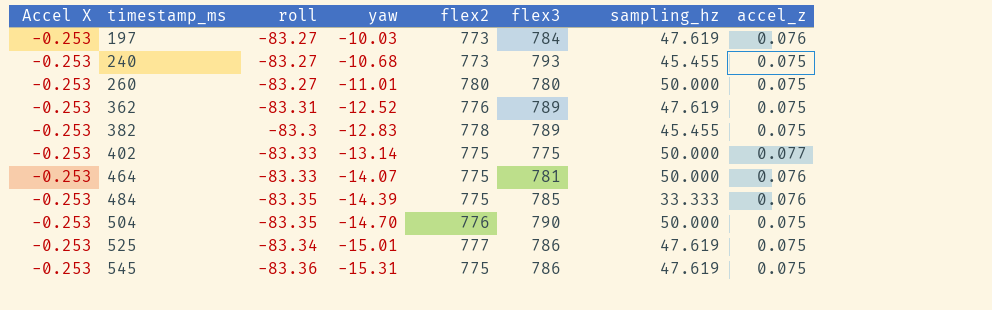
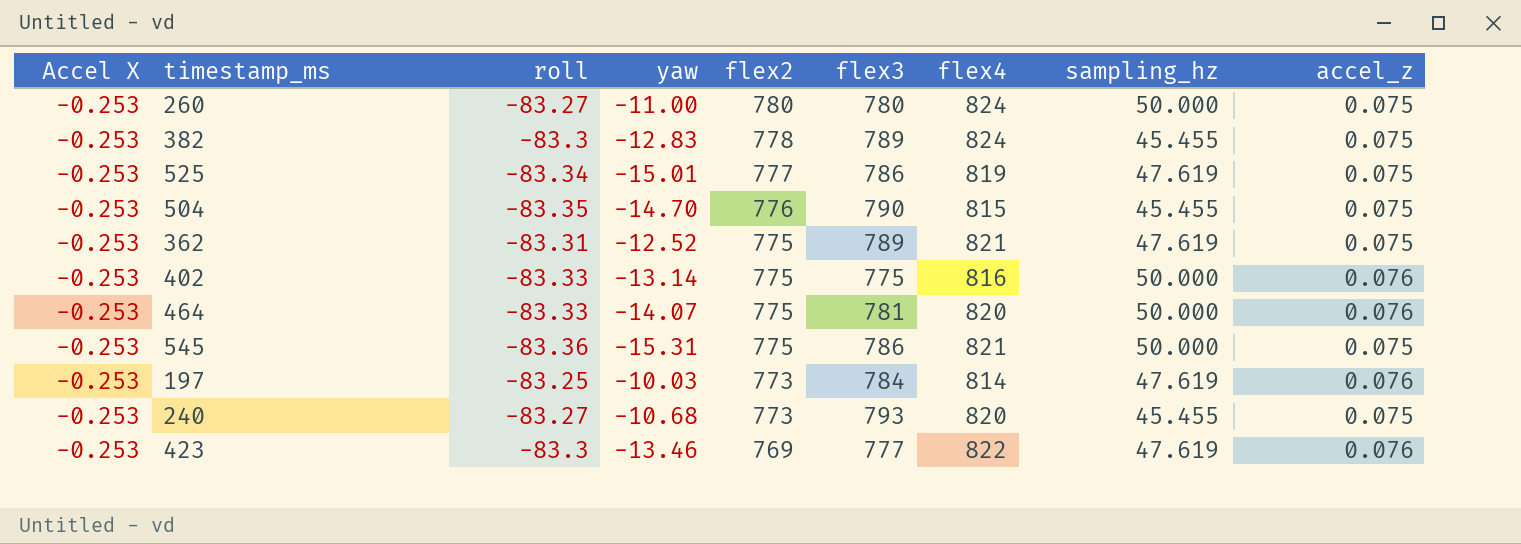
row order: timestamp_ms ascending -> flex2 descending
column flex4 | position: none -> 7
row 484: -0.253 | -83.35 | -14.39 | 775 | 785 | 33.333 | 0.076 -> none
260 | yaw: -11.01 -> -11.00
504 | sampling_hz: 50.000 -> 45.455
362 | flex2: 776 -> 775
402 | accel_z: 0.077 -> 0.076
545 | sampling_hz: 47.619 -> 50.000
197 | roll: -83.27 -> -83.25
row 423: none -> -0.253 | -83.3 | -13.46 | 769 | 777 | 822 | 47.619 | 0.076

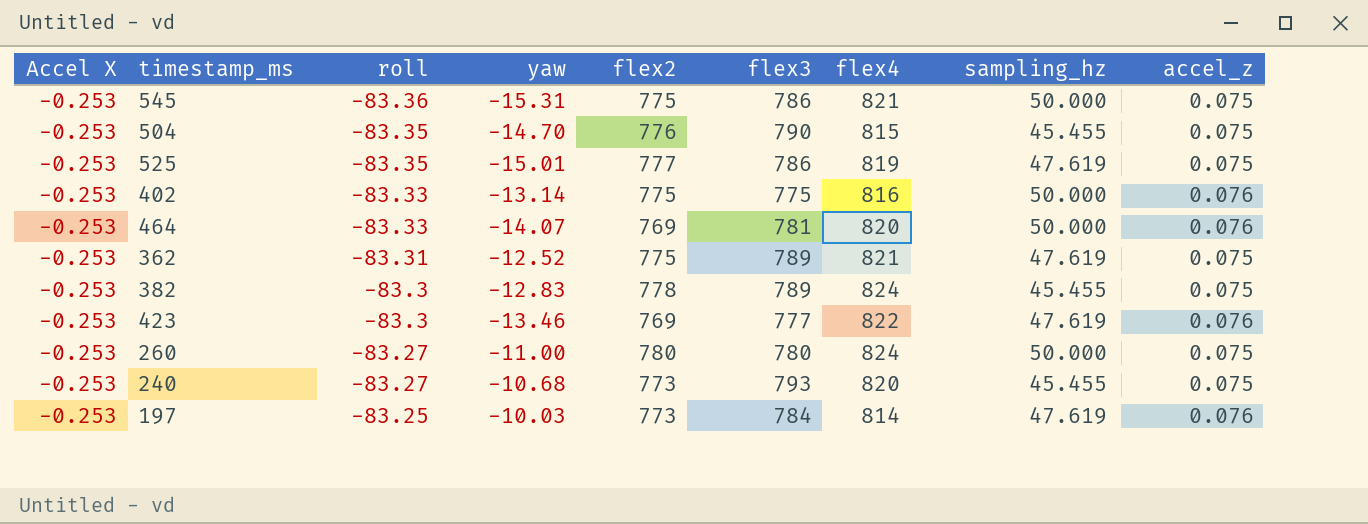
row order: flex2 descending -> roll ascending
525 | roll: -83.34 -> -83.35
464 | flex2: 775 -> 769

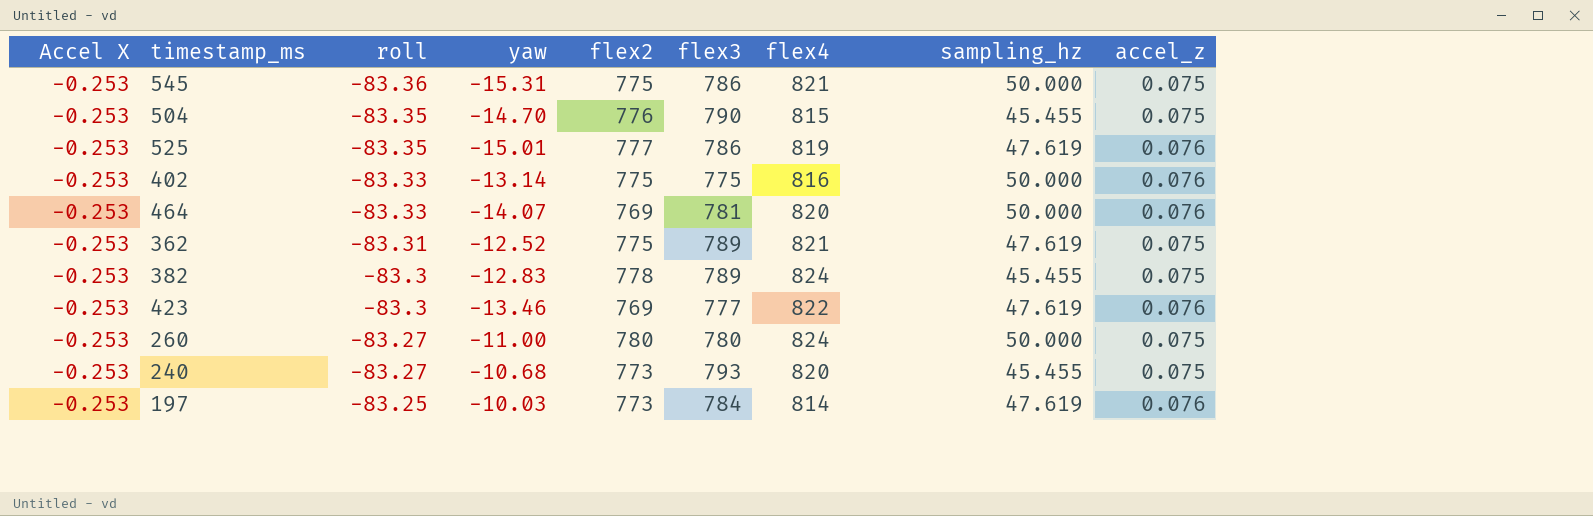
525 | accel_z: 0.075 -> 0.076

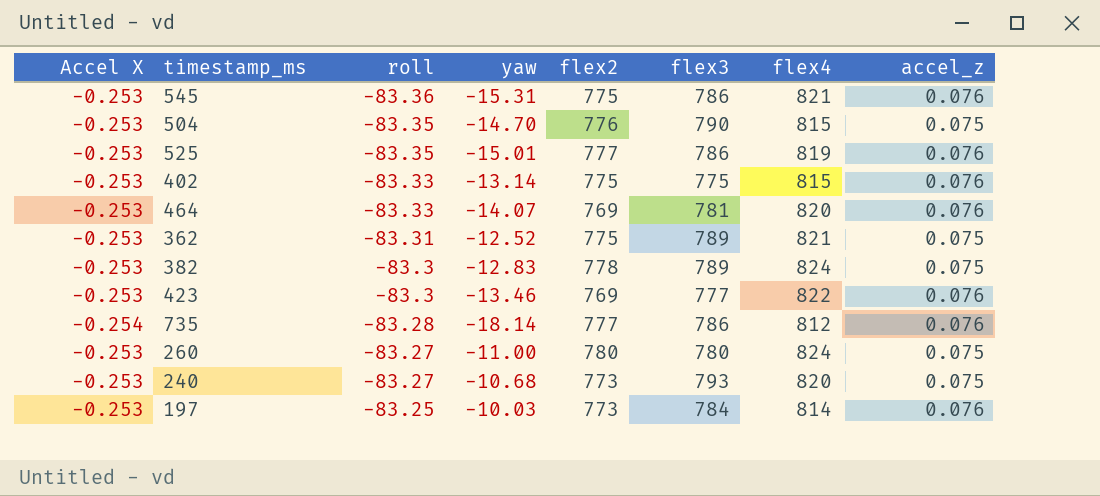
column sampling_hz | position: 8 -> none
545 | accel_z: 0.075 -> 0.076
402 | flex4: 816 -> 815
row 735: none -> -0.254 | -83.28 | -18.14 | 777 | 786 | 812 | 0.076

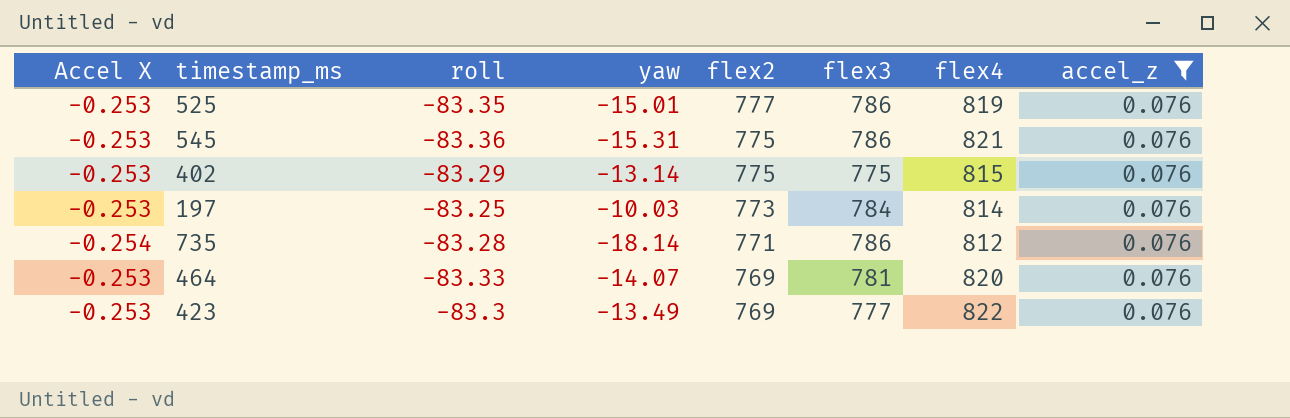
filter: none -> accel_z = 0.076
row order: roll ascending -> flex2 descending
402 | roll: -83.33 -> -83.29
735 | flex2: 777 -> 771
423 | yaw: -13.46 -> -13.49

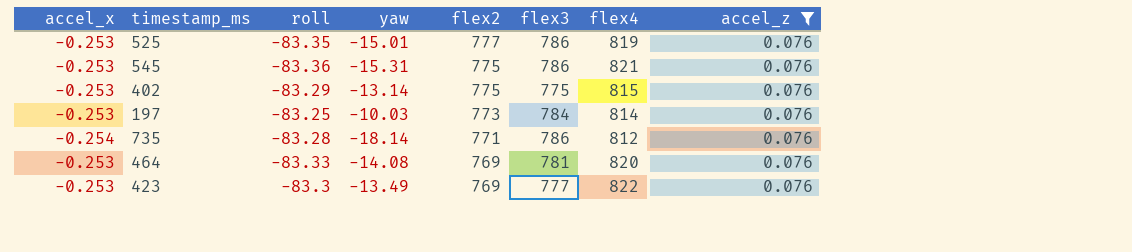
column name: Accel X -> accel_x
464 | yaw: -14.07 -> -14.08

